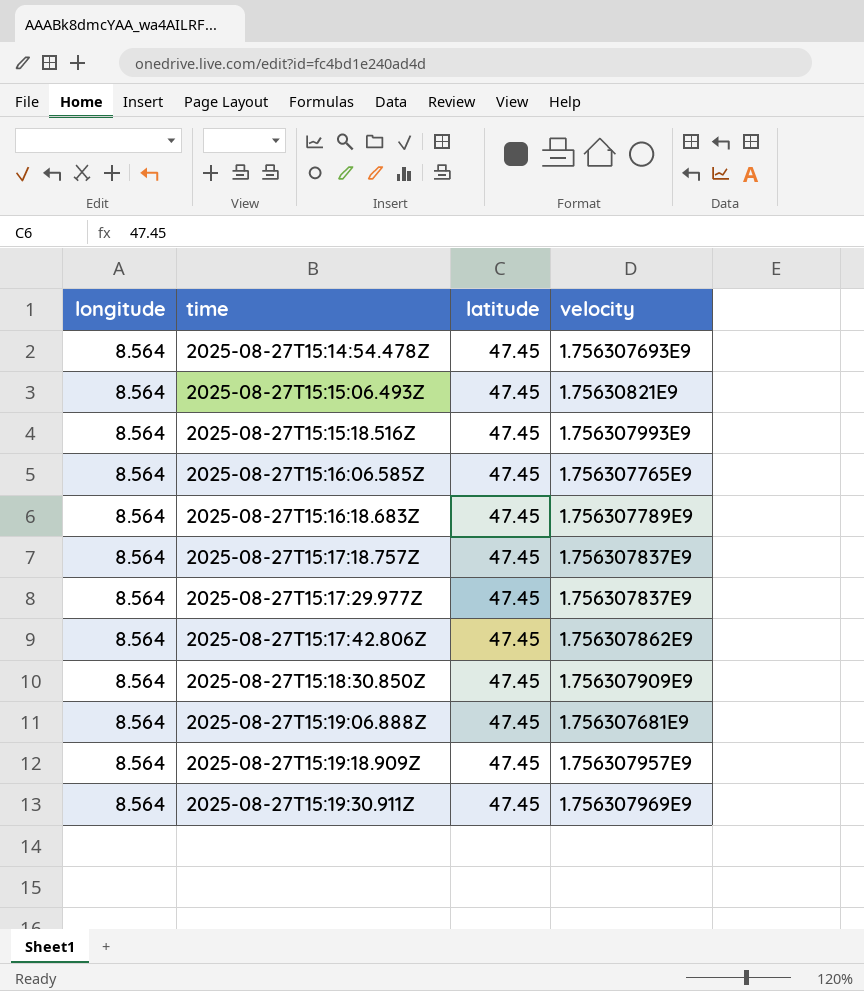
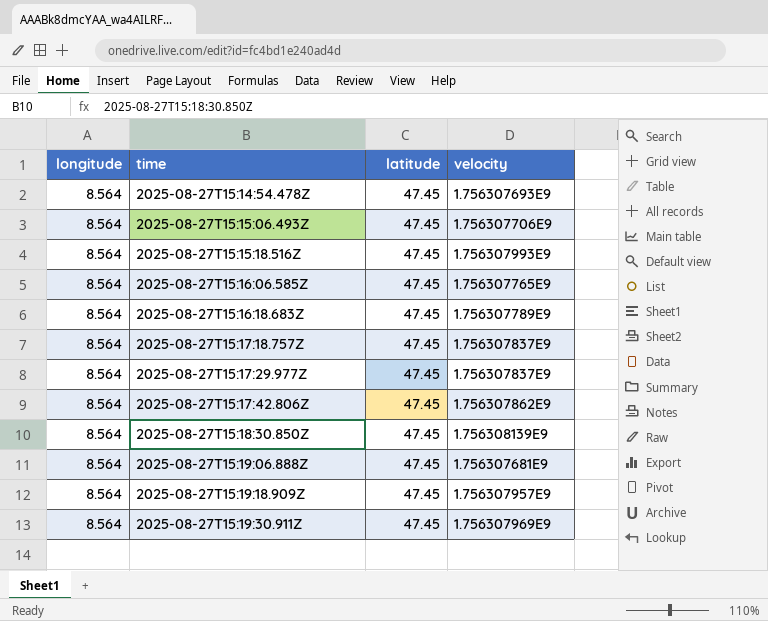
2025-08-27T15:15:06.493Z | velocity: 1.75630821E9 -> 1.756307706E9
2025-08-27T15:18:30.850Z | velocity: 1.756307909E9 -> 1.756308139E9

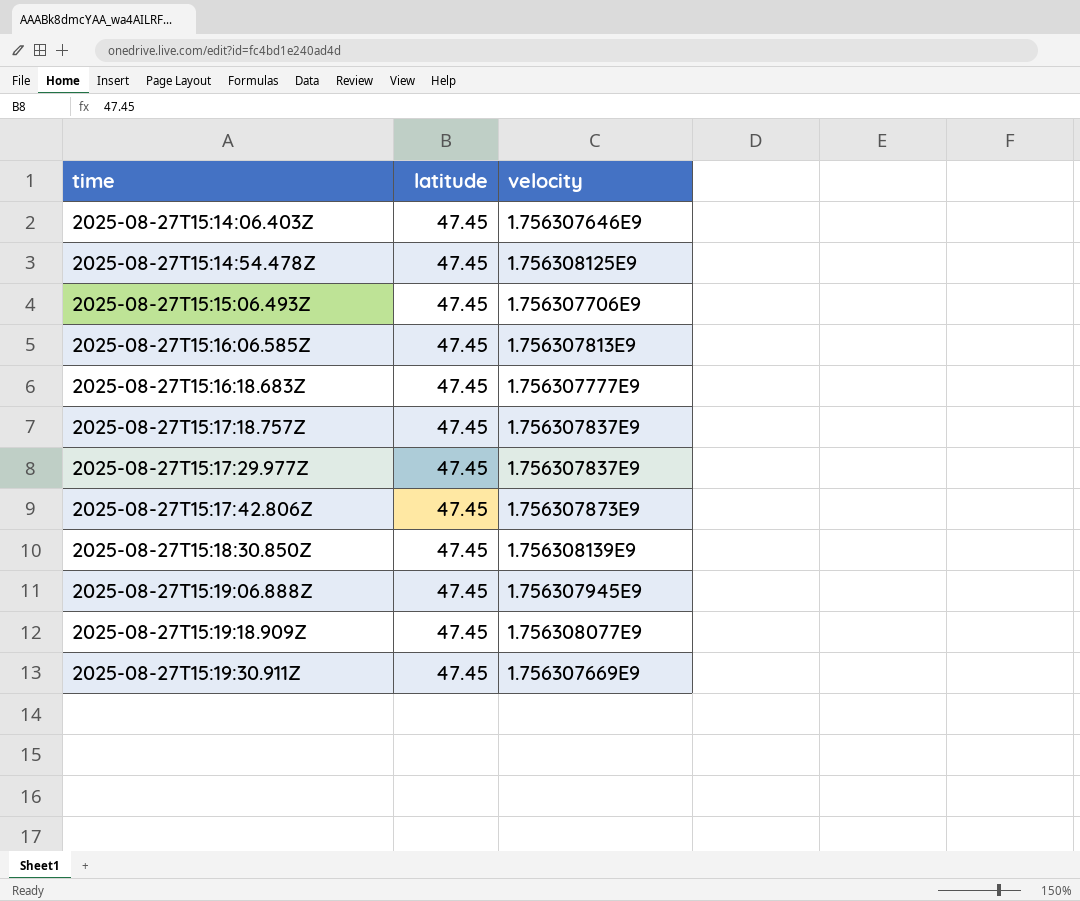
column longitude | position: 1 -> none
row 2025-08-27T15:15:18.516Z: 8.564 | 47.45 | 1.756307993E9 -> none
row 2025-08-27T15:14:06.403Z: none -> 47.45 | 1.756307646E9
2025-08-27T15:14:54.478Z | velocity: 1.756307693E9 -> 1.756308125E9
2025-08-27T15:16:06.585Z | velocity: 1.756307765E9 -> 1.756307813E9
2025-08-27T15:16:18.683Z | velocity: 1.756307789E9 -> 1.756307777E9
2025-08-27T15:17:42.806Z | velocity: 1.756307862E9 -> 1.756307873E9
2025-08-27T15:19:06.888Z | velocity: 1.756307681E9 -> 1.756307945E9
2025-08-27T15:19:18.909Z | velocity: 1.756307957E9 -> 1.756308077E9
2025-08-27T15:19:30.911Z | velocity: 1.756307969E9 -> 1.756307669E9

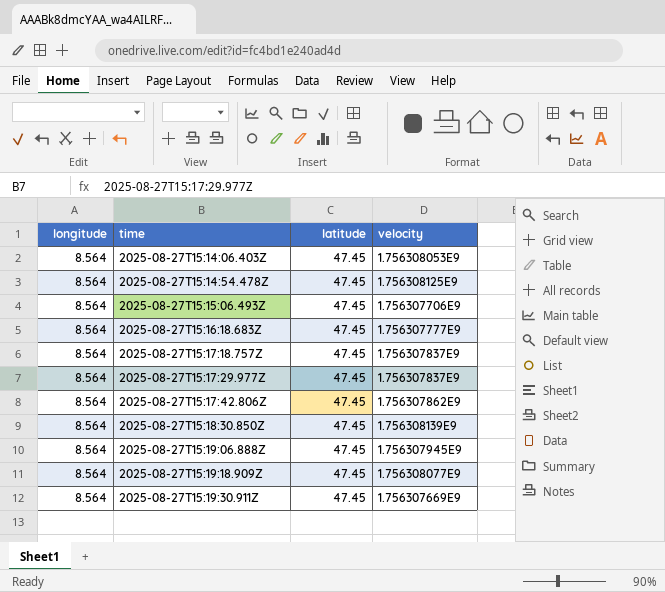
column longitude | position: none -> 1
row 2025-08-27T15:16:06.585Z: 47.45 | 1.756307813E9 -> none
2025-08-27T15:14:06.403Z | velocity: 1.756307646E9 -> 1.756308053E9
2025-08-27T15:17:42.806Z | velocity: 1.756307873E9 -> 1.756307862E9

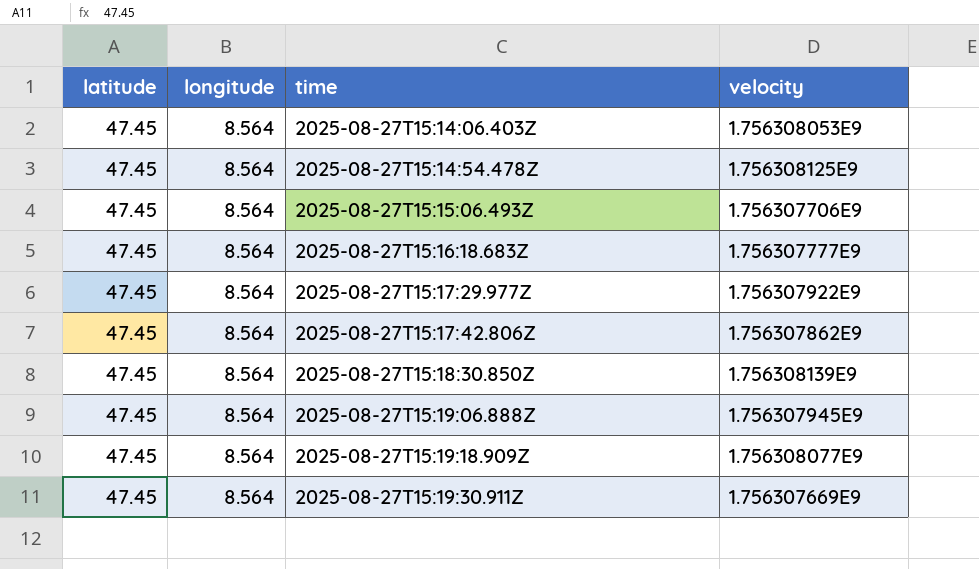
column latitude | position: 3 -> 1
row 2025-08-27T15:17:18.757Z: 8.564 | 47.45 | 1.756307837E9 -> none
2025-08-27T15:17:29.977Z | velocity: 1.756307837E9 -> 1.756307922E9

